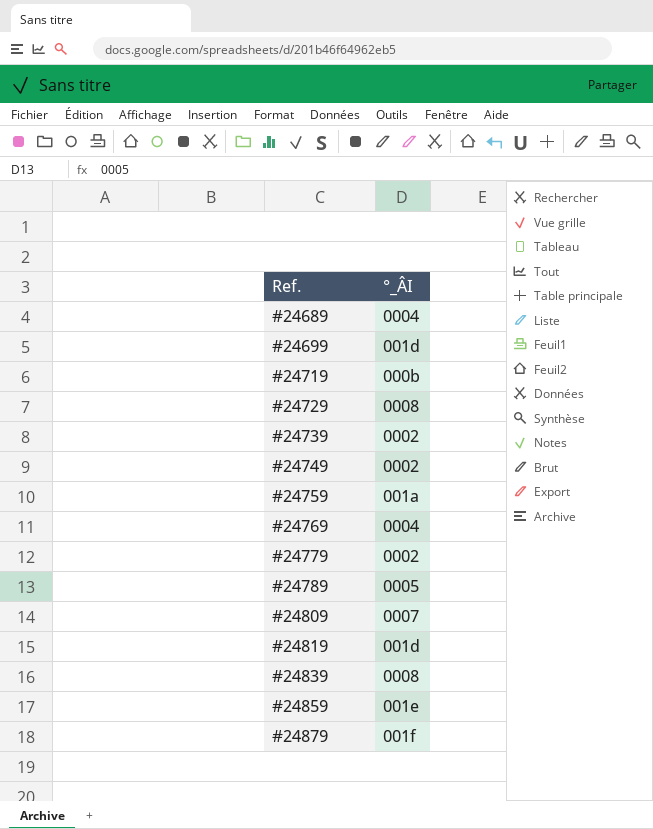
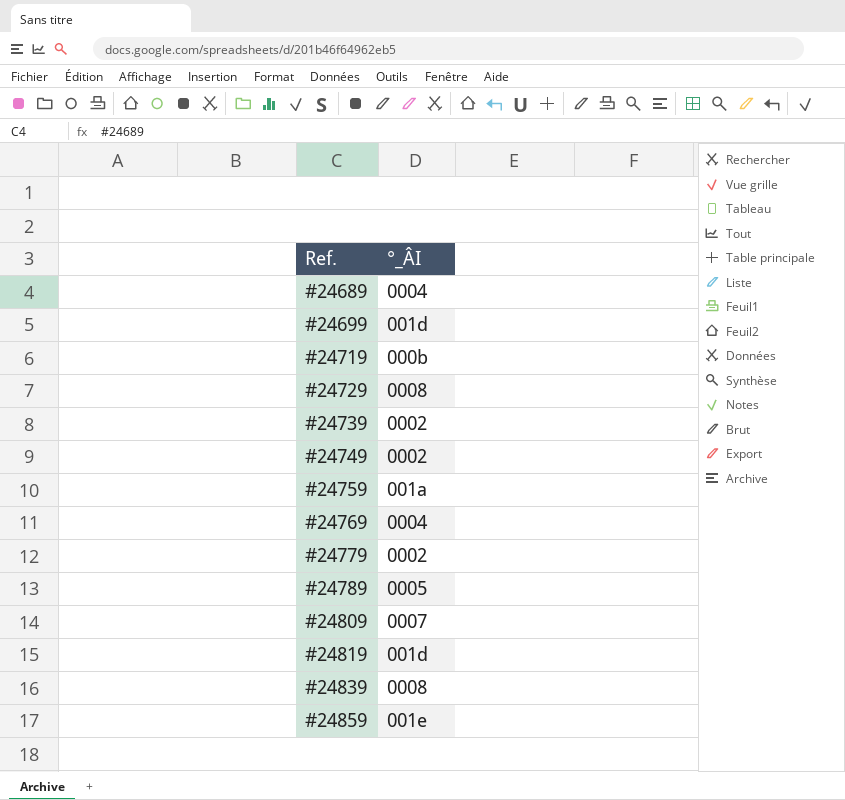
row #24879: 001f -> none

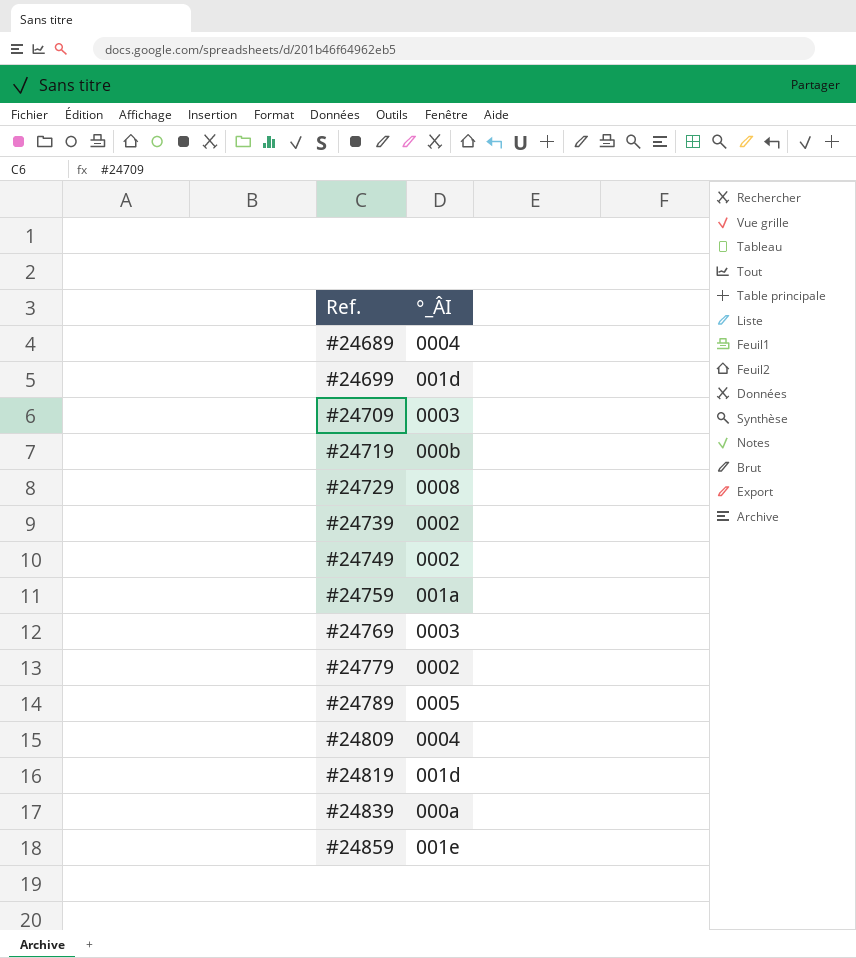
row #24709: none -> 0003
#24769 | °_ÂI: 0004 -> 0003
#24809 | °_ÂI: 0007 -> 0004
#24839 | °_ÂI: 0008 -> 000a

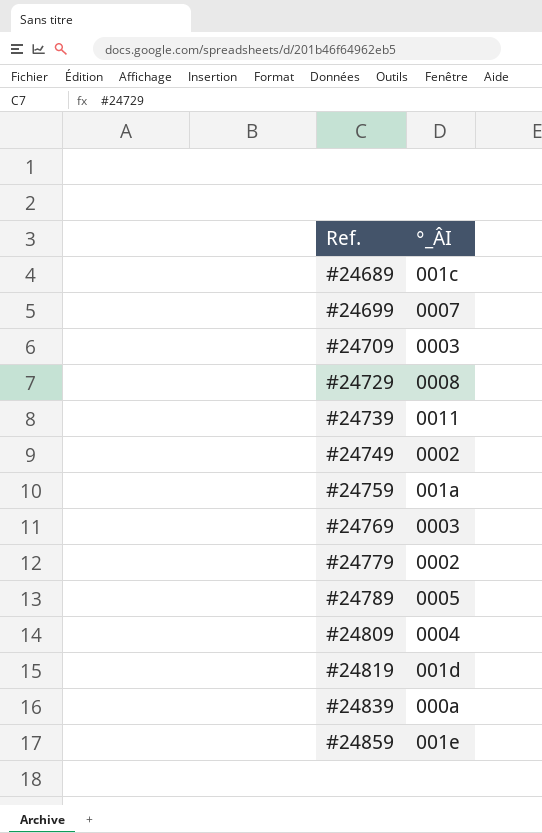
row #24719: 000b -> none
#24689 | °_ÂI: 0004 -> 001c
#24699 | °_ÂI: 001d -> 0007
#24739 | °_ÂI: 0002 -> 0011

